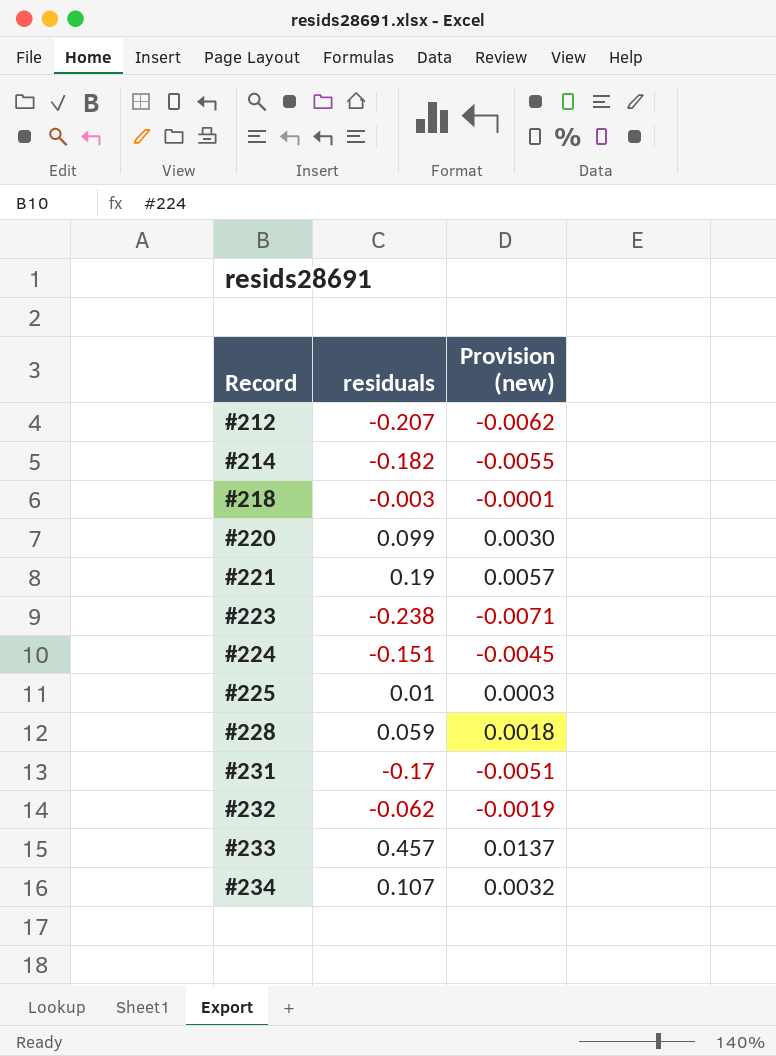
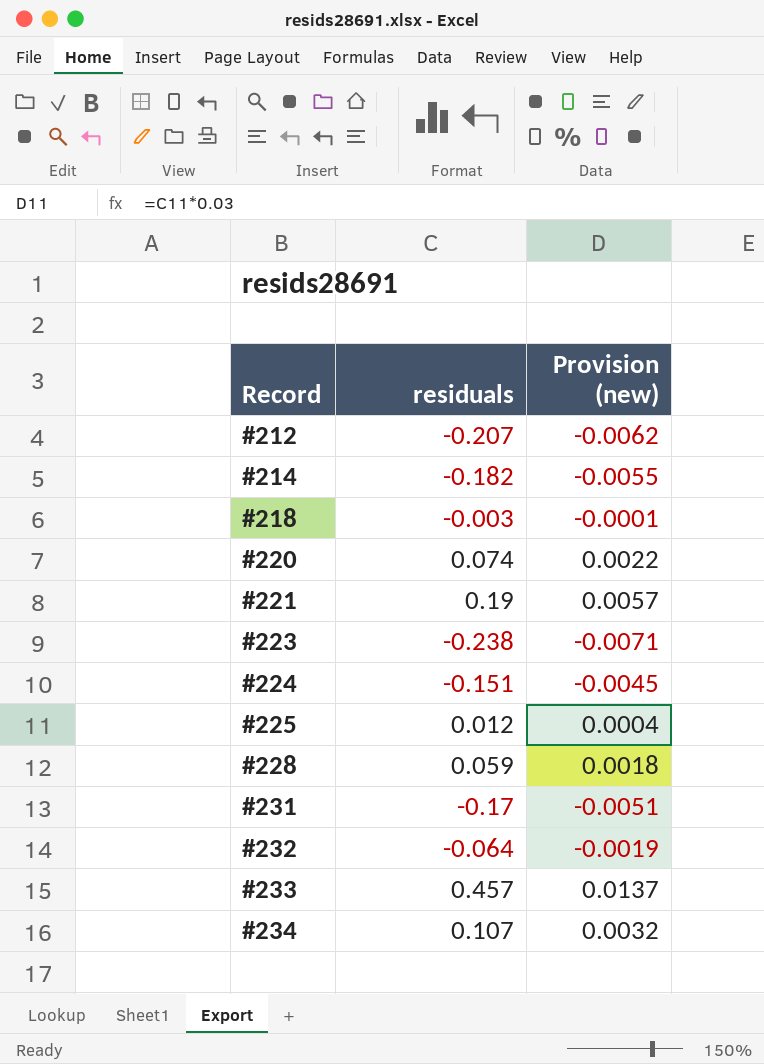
#220 | residuals: 0.099 -> 0.074
#220 | Provision (new): 0.0030 -> 0.0022
#225 | residuals: 0.01 -> 0.012
#225 | Provision (new): 0.0003 -> 0.0004
#232 | residuals: -0.062 -> -0.064

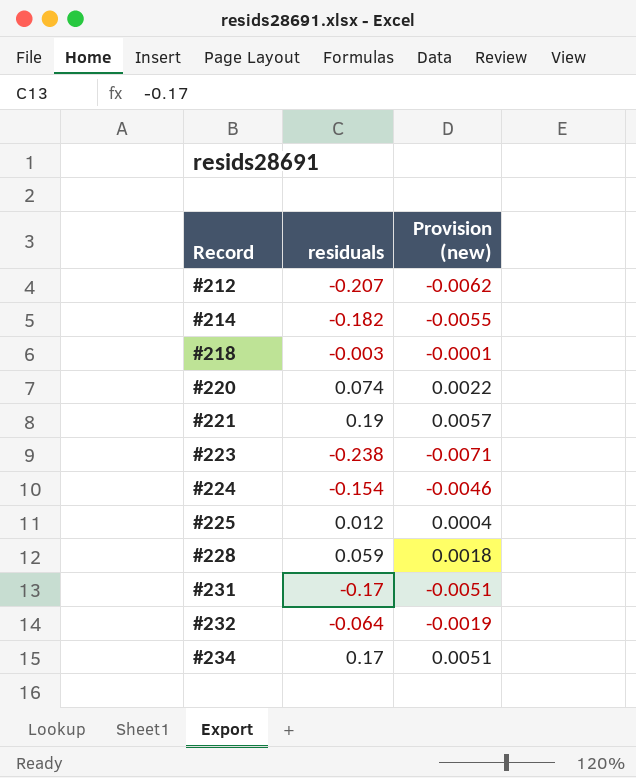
row #233: 0.457 | 0.0137 -> none
#224 | residuals: -0.151 -> -0.154
#224 | Provision (new): -0.0045 -> -0.0046
#234 | residuals: 0.107 -> 0.17
#234 | Provision (new): 0.0032 -> 0.0051

